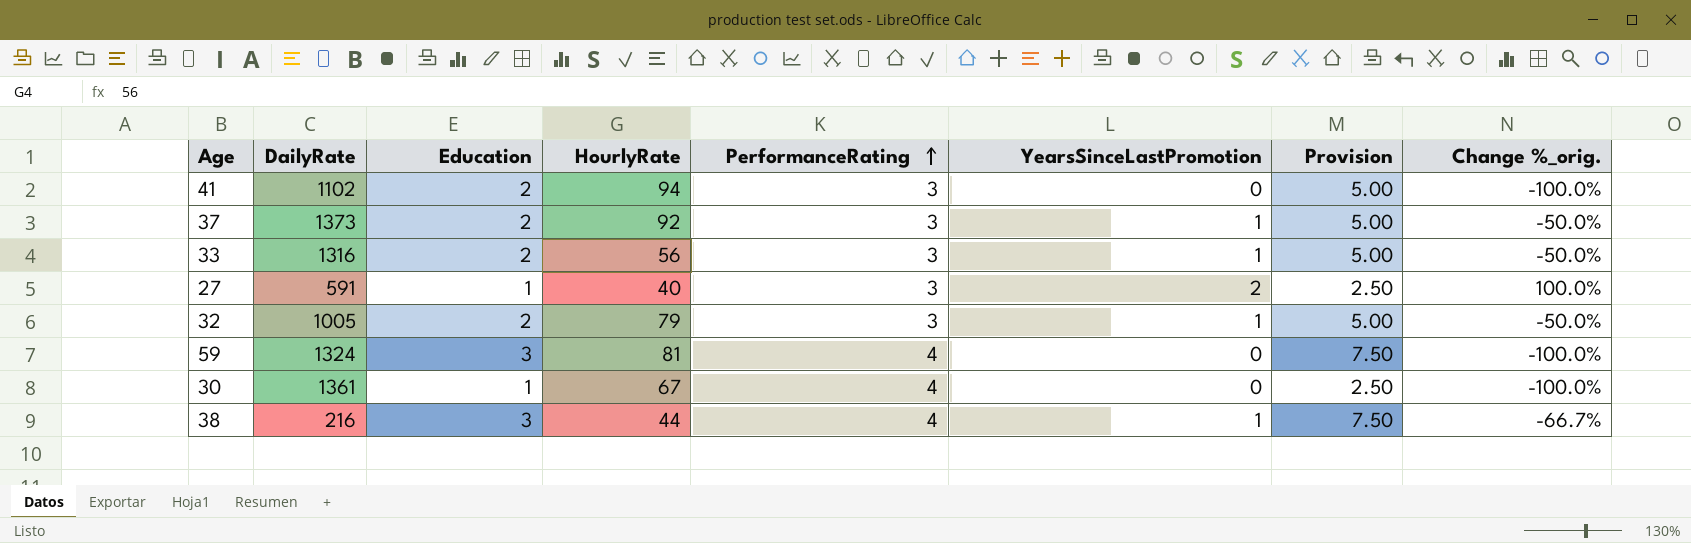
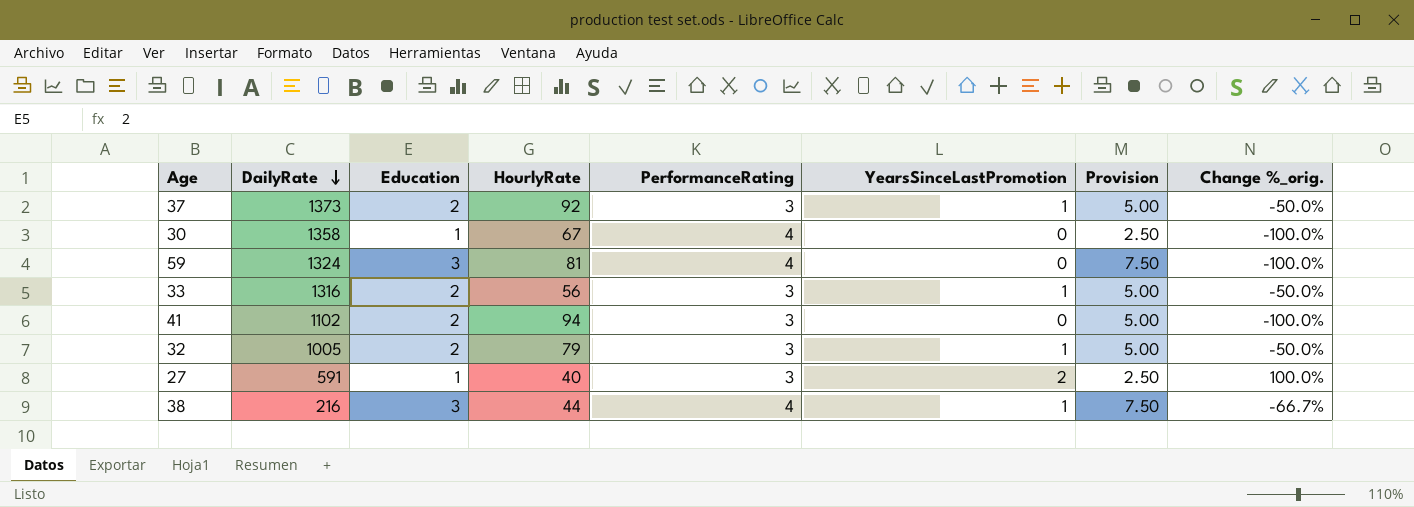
row order: PerformanceRating ascending -> DailyRate descending
30 | DailyRate: 1361 -> 1358

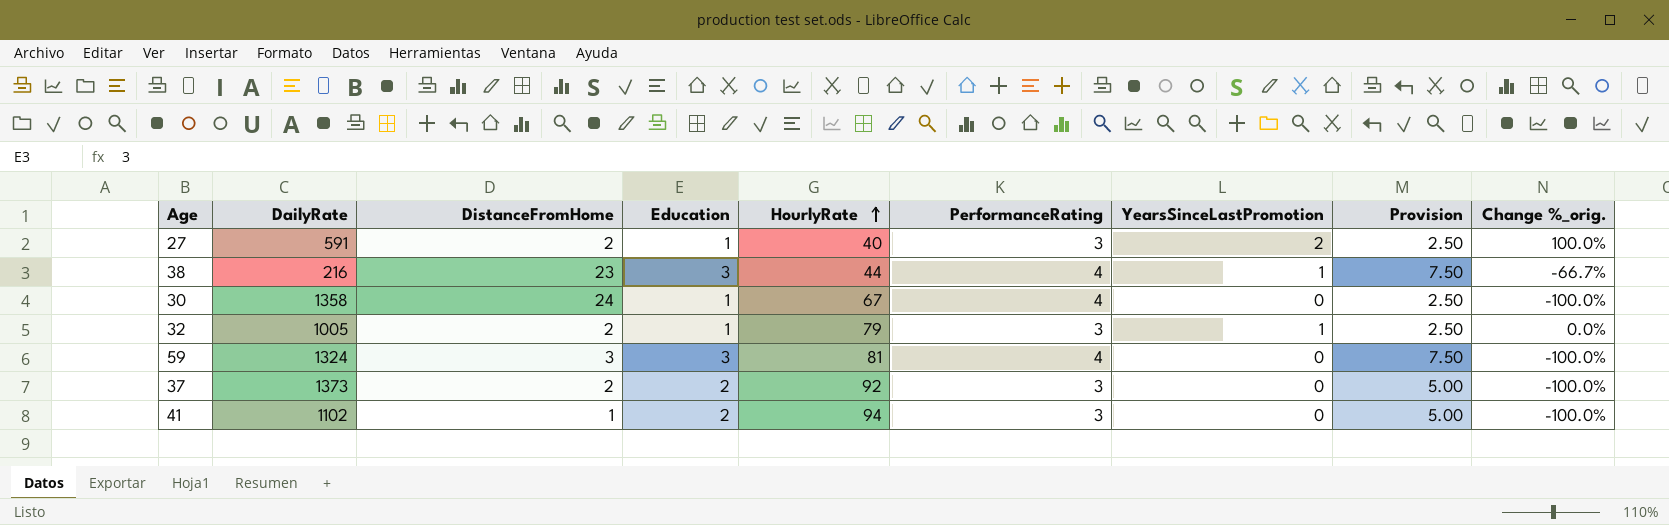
row order: DailyRate descending -> HourlyRate ascending
column DistanceFromHome | position: none -> 3
row 33: 1316 | 2 | 56 | 3 | 1 | 5.00 | -50.0% -> none
32 | Education: 2 -> 1
32 | Provision: 5.00 -> 2.50
32 | Change %_orig.: -50.0% -> 0.0%
37 | YearsSinceLastPromotion: 1 -> 0
37 | Change %_orig.: -50.0% -> -100.0%

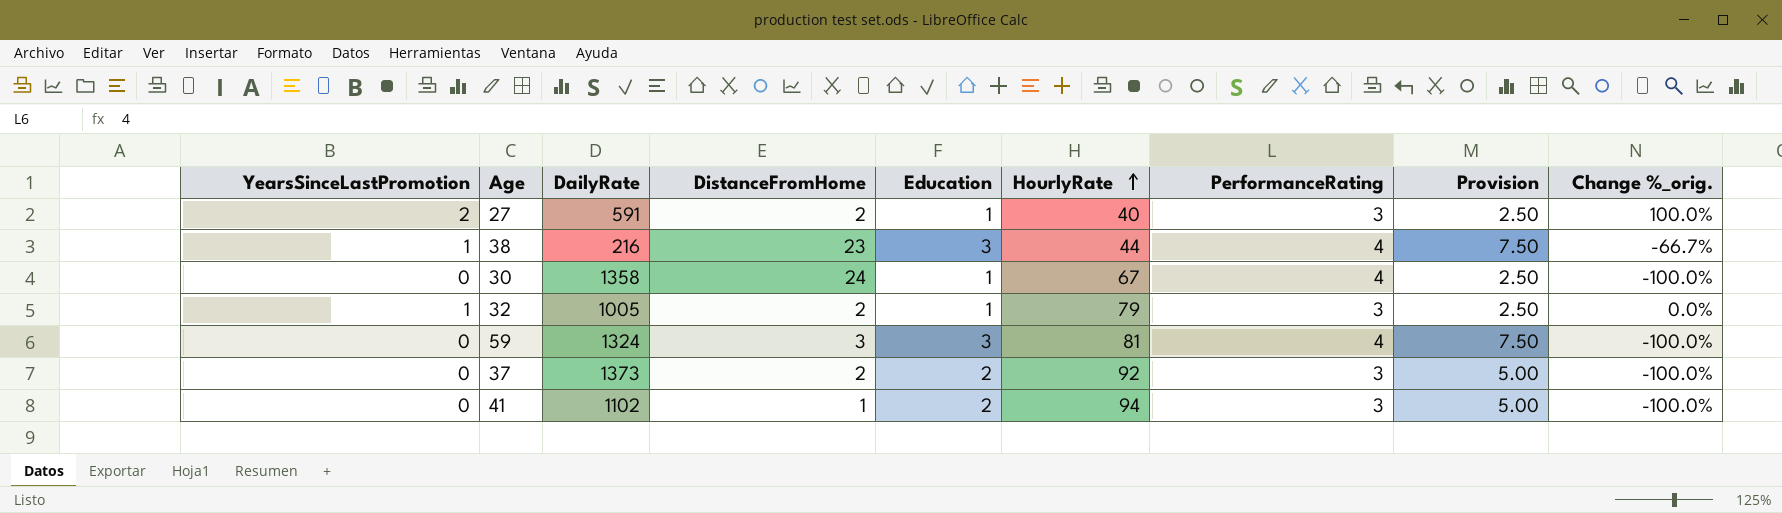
column YearsSinceLastPromotion | position: 7 -> 1

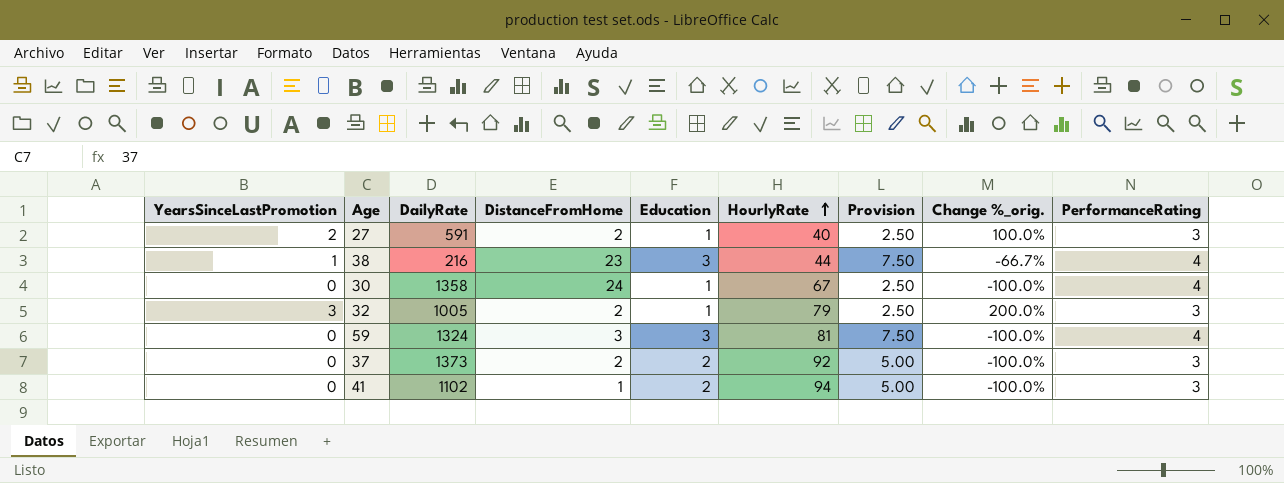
column PerformanceRating | position: 7 -> 9
32 | YearsSinceLastPromotion: 1 -> 3
32 | Change %_orig.: 0.0% -> 200.0%

